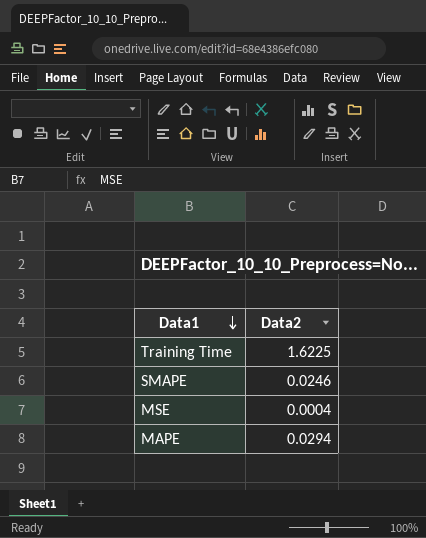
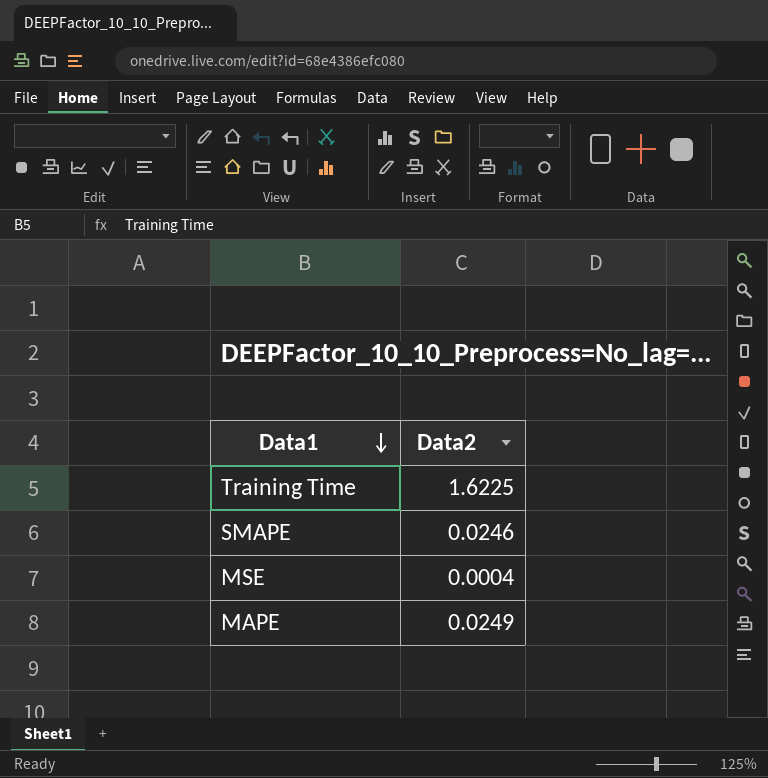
MAPE | Data2: 0.0294 -> 0.0249

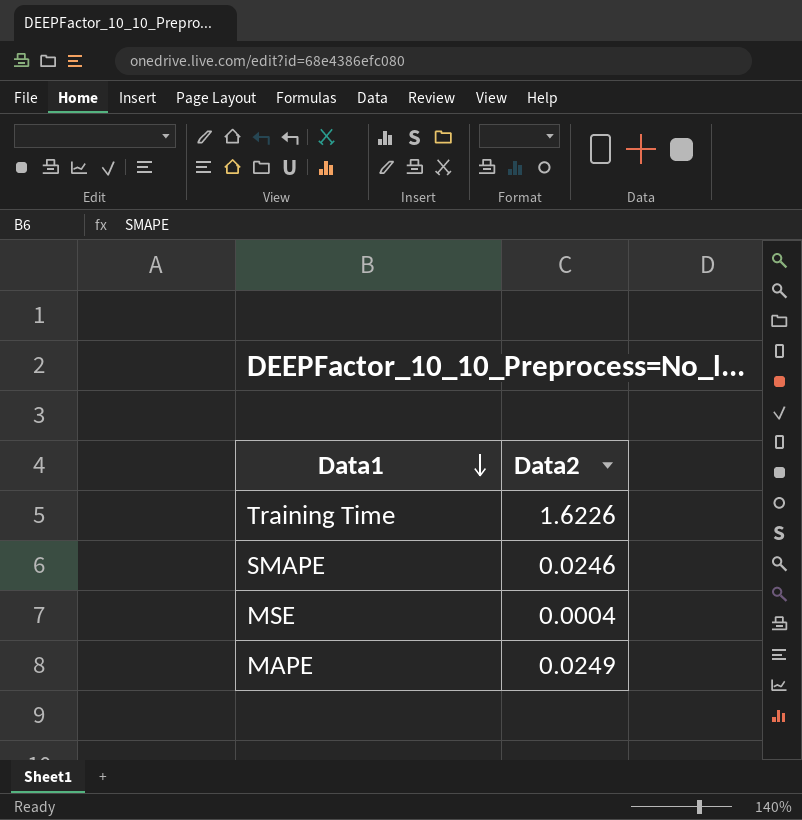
Training Time | Data2: 1.6225 -> 1.6226

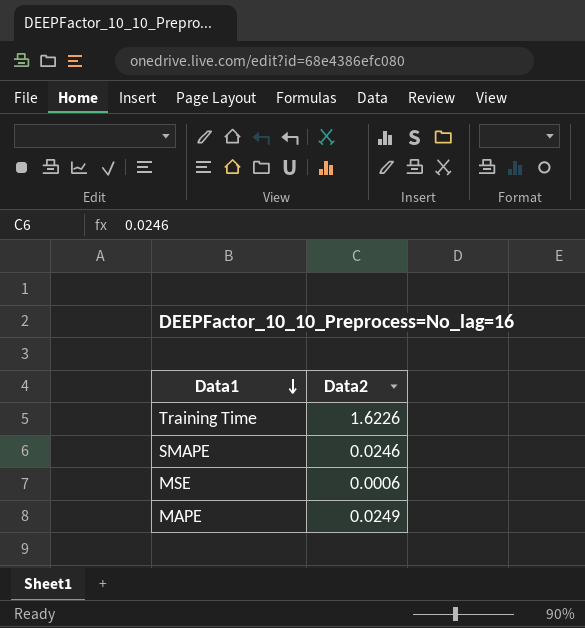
MSE | Data2: 0.0004 -> 0.0006

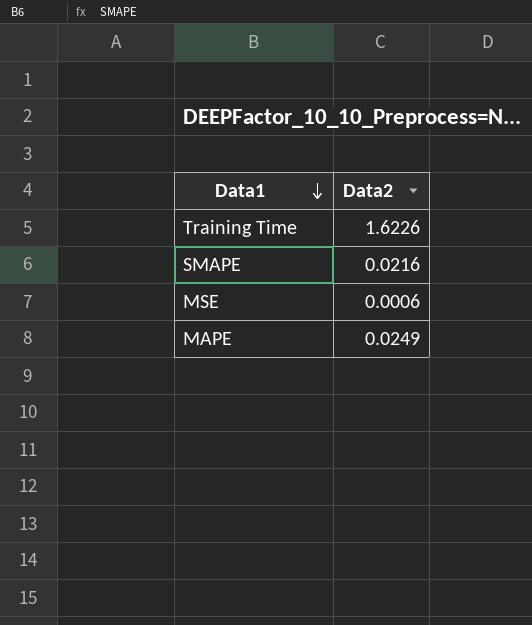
SMAPE | Data2: 0.0246 -> 0.0216

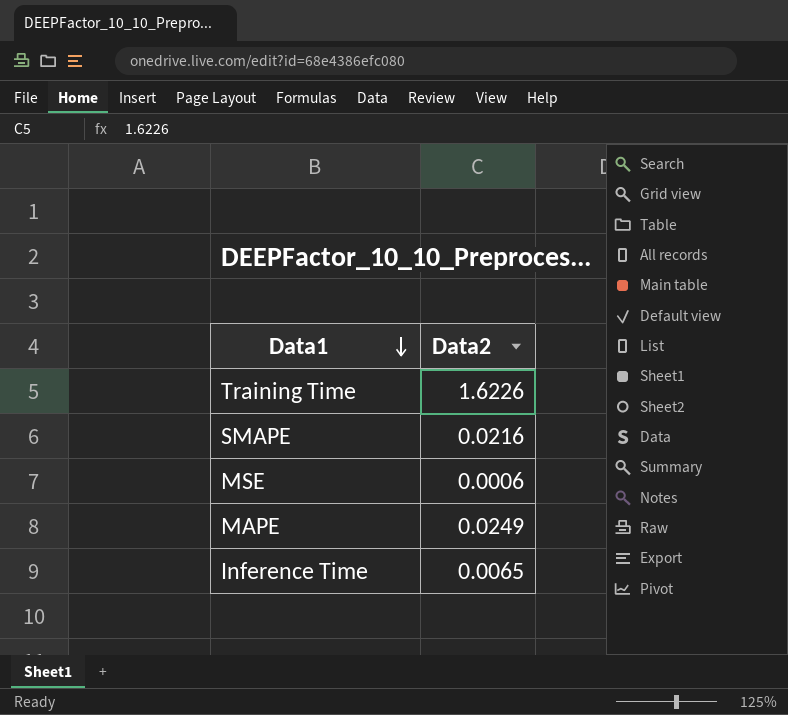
row Inference Time: none -> 0.0065

